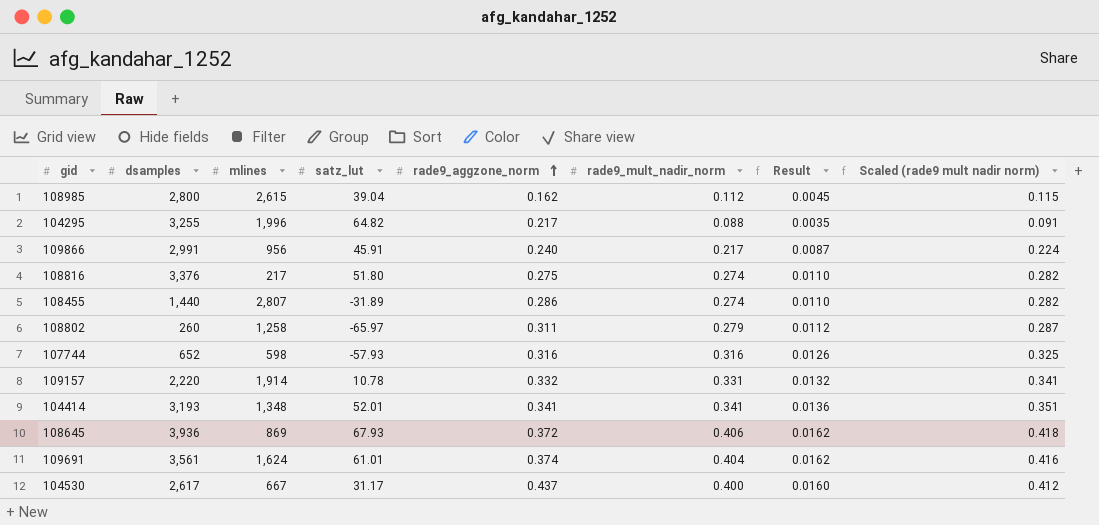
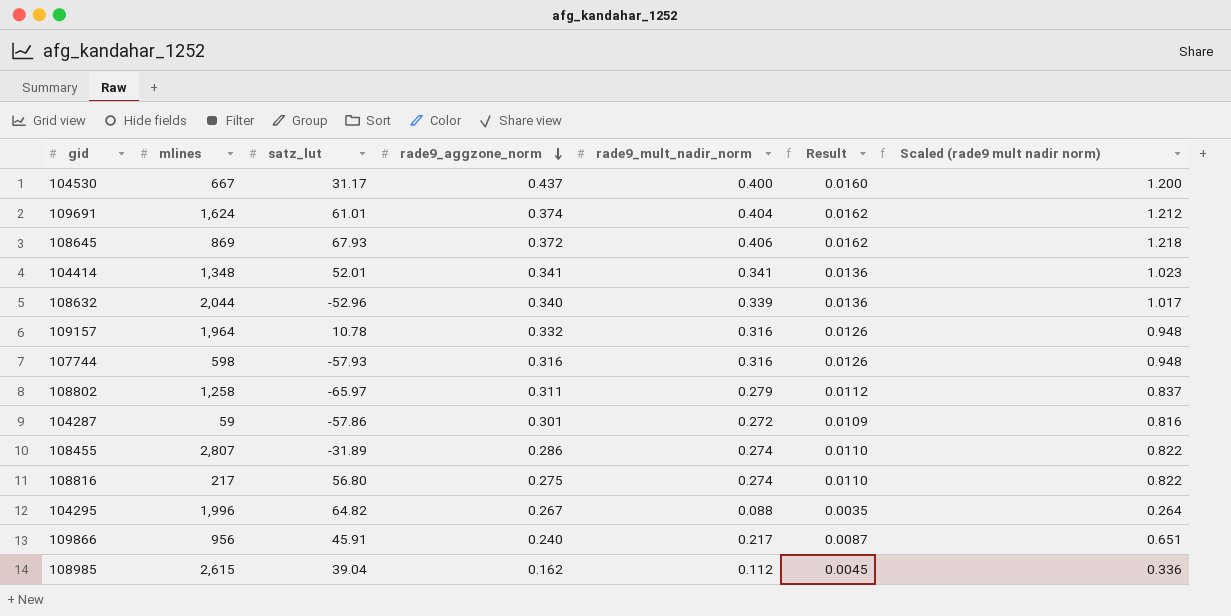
row order: rade9_aggzone_norm ascending -> rade9_aggzone_norm descending
column dsamples | position: 2 -> none
column Scaled (rade9 mult nadir norm) | formula: [rade9_mult_nadir_norm] * 1.03 -> [rade9_mult_nadir_norm] * 3
row 108632: none -> 2,044 | -52.96 | 0.340 | 0.339 | 0.0136 | 1.017
109157 | mlines: 1,914 -> 1,964
109157 | rade9_mult_nadir_norm: 0.331 -> 0.316
109157 | Result: 0.0132 -> 0.0126
row 104287: none -> 59 | -57.86 | 0.301 | 0.272 | 0.0109 | 0.816
108816 | satz_lut: 51.80 -> 56.80
104295 | rade9_aggzone_norm: 0.217 -> 0.267

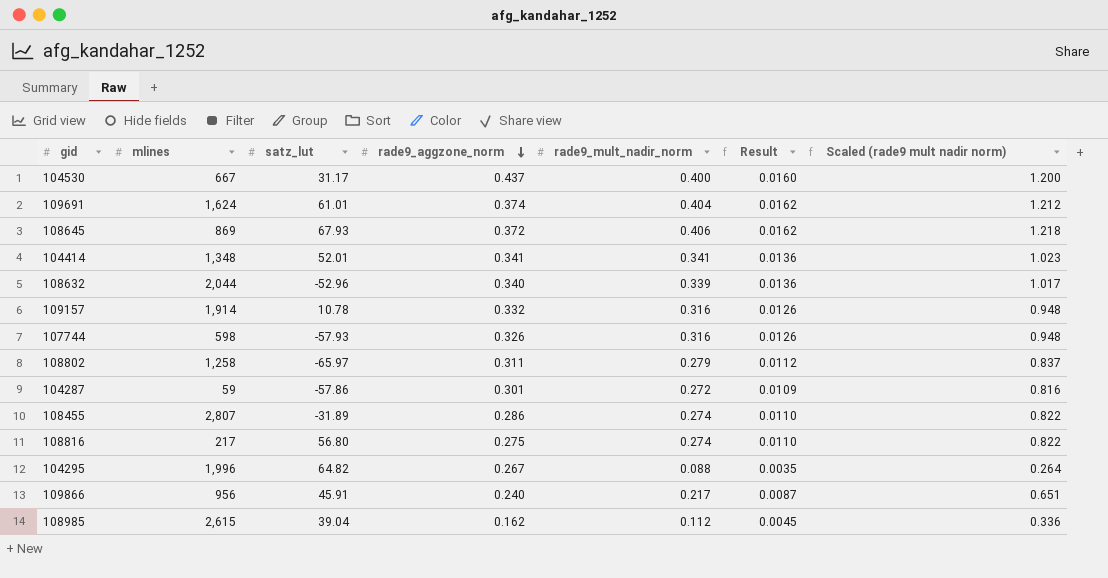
109157 | mlines: 1,964 -> 1,914
107744 | rade9_aggzone_norm: 0.316 -> 0.326

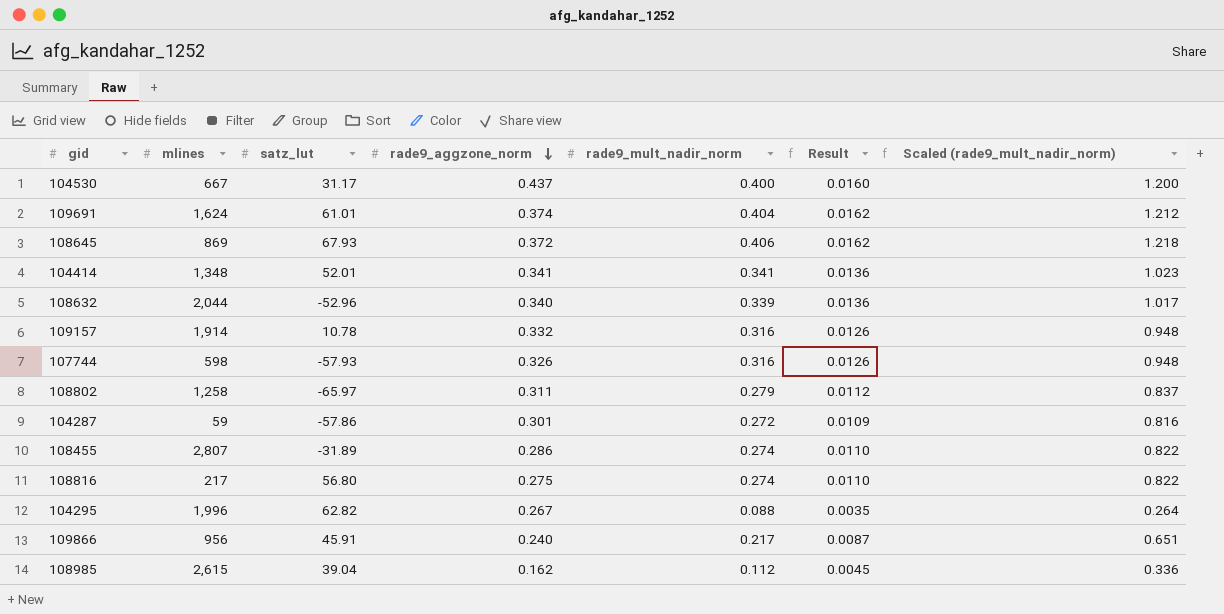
column name: Scaled (rade9 mult nadir norm) -> Scaled (rade9_mult_nadir_norm)
104295 | satz_lut: 64.82 -> 62.82

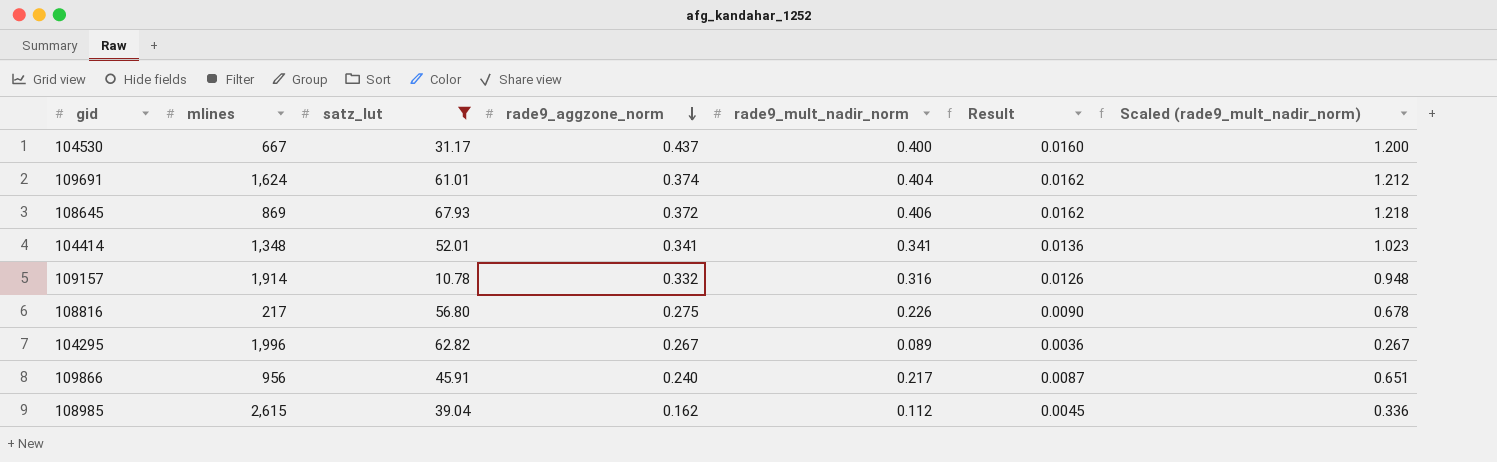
filter: none -> satz_lut >= 10.78
108816 | rade9_mult_nadir_norm: 0.274 -> 0.226
108816 | Result: 0.0110 -> 0.0090
108816 | Scaled (rade9_mult_nadir_norm): 0.822 -> 0.678
104295 | rade9_mult_nadir_norm: 0.088 -> 0.089
104295 | Result: 0.0035 -> 0.0036
104295 | Scaled (rade9_mult_nadir_norm): 0.264 -> 0.267

